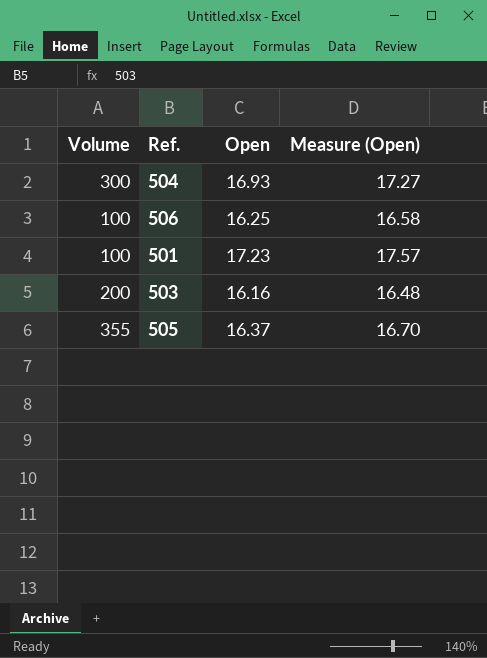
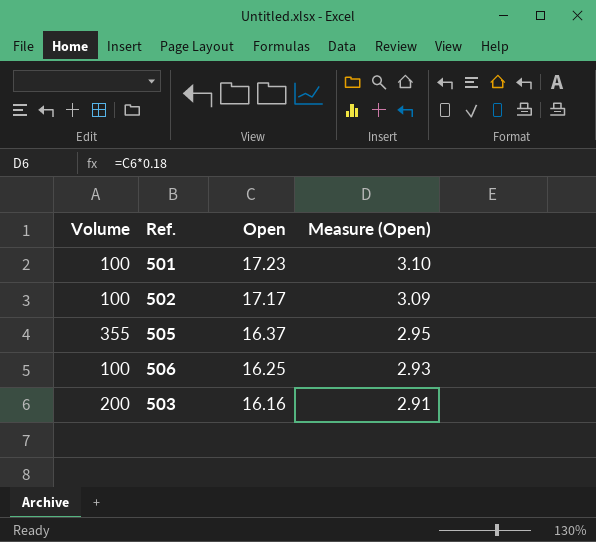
row order: none -> Open descending
column Measure (Open) | formula: [Open] * 1.02 -> [Open] * 0.18
row 504: 300 | 16.93 | 17.27 -> none
row 502: none -> 100 | 17.17 | 3.09

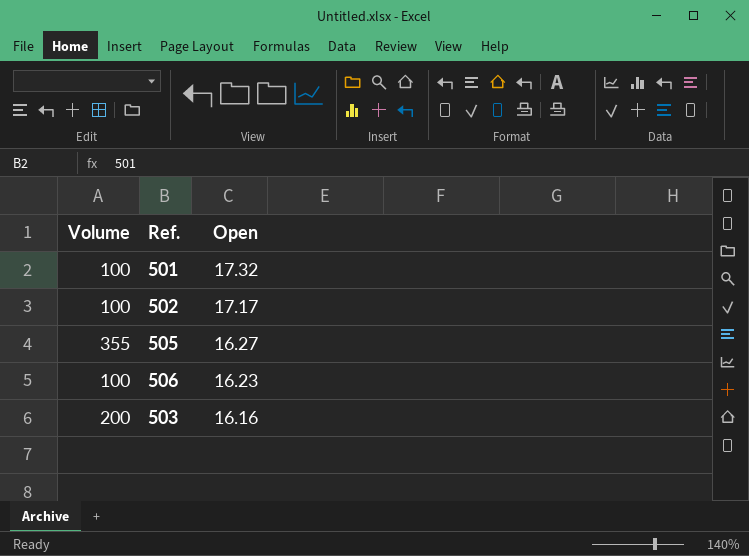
column Measure (Open) | formula: [Open] * 0.18 -> none
501 | Open: 17.23 -> 17.32
505 | Open: 16.37 -> 16.27
506 | Open: 16.25 -> 16.23

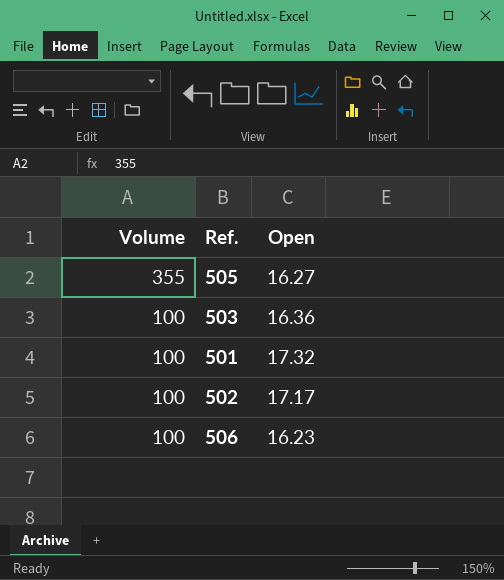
row order: Open descending -> Volume descending
503 | Volume: 200 -> 100
503 | Open: 16.16 -> 16.36

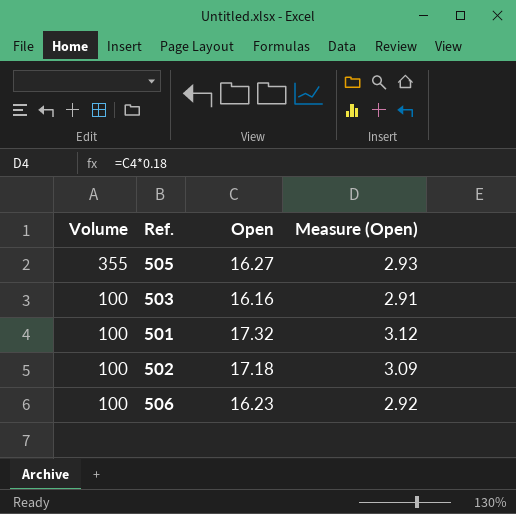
column Measure (Open) | formula: none -> [Open] * 0.18
503 | Open: 16.36 -> 16.16
502 | Open: 17.17 -> 17.18

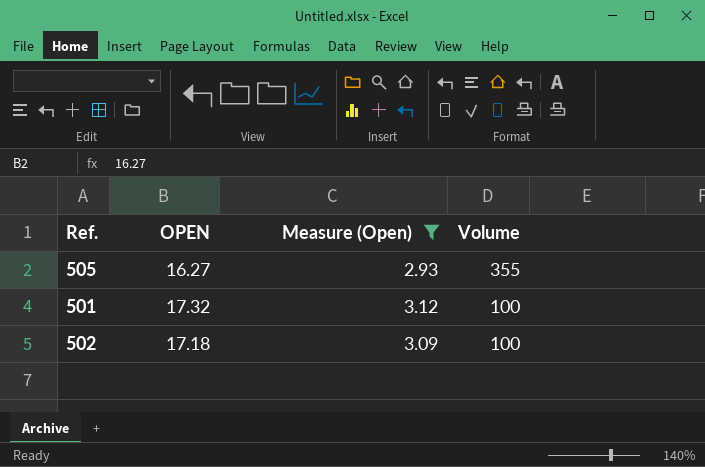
filter: none -> Measure (Open) >= 2.93
column name: Open -> OPEN
column Volume | position: 1 -> 4

